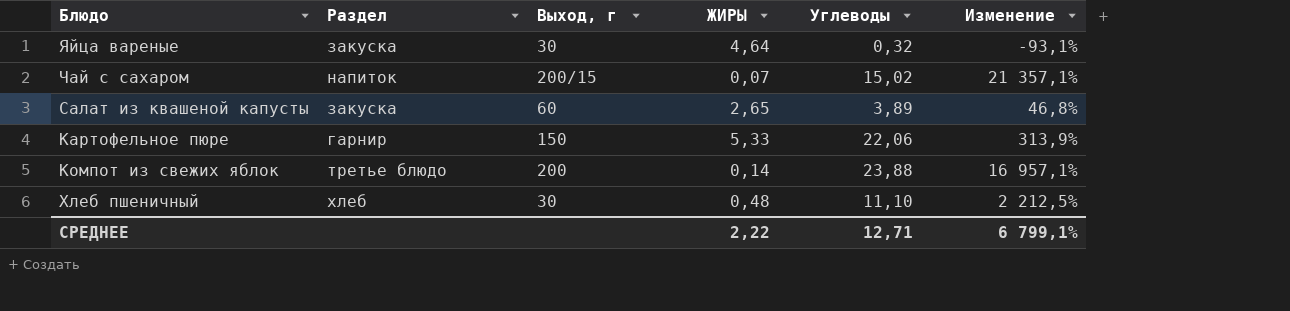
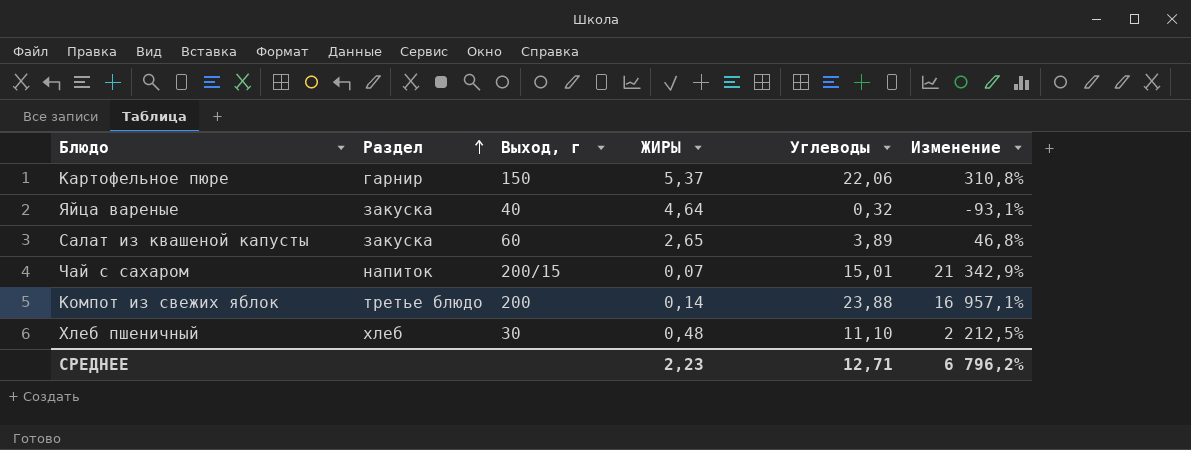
row order: none -> Раздел ascending
Картофельное пюре | ЖИРЫ: 5,33 -> 5,37
Картофельное пюре | Изменение: 313,9% -> 310,8%
Яйца вареные | Выход, г: 30 -> 40
Чай с сахаром | Углеводы: 15,02 -> 15,01
Чай с сахаром | Изменение: 21 357,1% -> 21 342,9%
СРЕДНЕЕ | ЖИРЫ: 2,22 -> 2,23
СРЕДНЕЕ | Изменение: 6 799,1% -> 6 796,2%

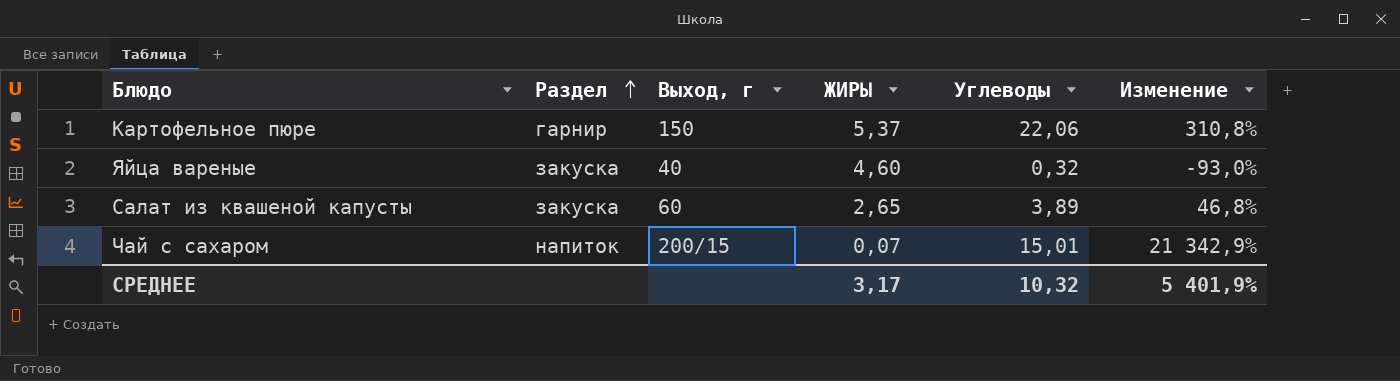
row Компот из свежих яблок: третье блюдо | 200 | 0,14 | 23,88 | 16 957,1% -> none
row Хлеб пшеничный: хлеб | 30 | 0,48 | 11,10 | 2 212,5% -> none
Яйца вареные | ЖИРЫ: 4,64 -> 4,60
Яйца вареные | Изменение: -93,1% -> -93,0%
СРЕДНЕЕ | ЖИРЫ: 2,23 -> 3,17
СРЕДНЕЕ | Углеводы: 12,71 -> 10,32
СРЕДНЕЕ | Изменение: 6 796,2% -> 5 401,9%

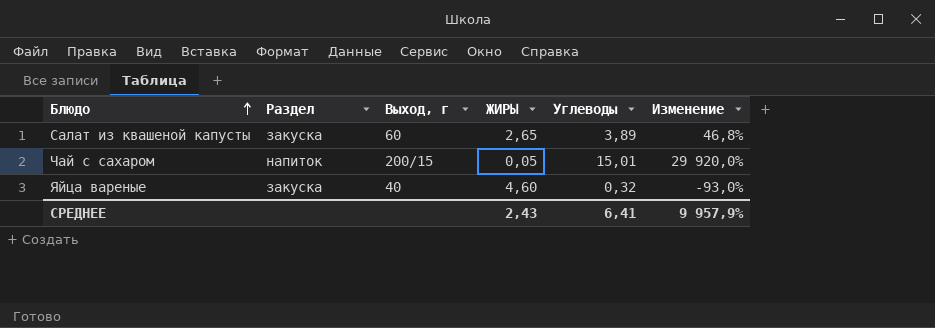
row order: Раздел ascending -> Блюдо ascending
row Картофельное пюре: гарнир | 150 | 5,37 | 22,06 | 310,8% -> none
Чай с сахаром | ЖИРЫ: 0,07 -> 0,05
Чай с сахаром | Изменение: 21 342,9% -> 29 920,0%
СРЕДНЕЕ | ЖИРЫ: 3,17 -> 2,43
СРЕДНЕЕ | Углеводы: 10,32 -> 6,41
СРЕДНЕЕ | Изменение: 5 401,9% -> 9 957,9%

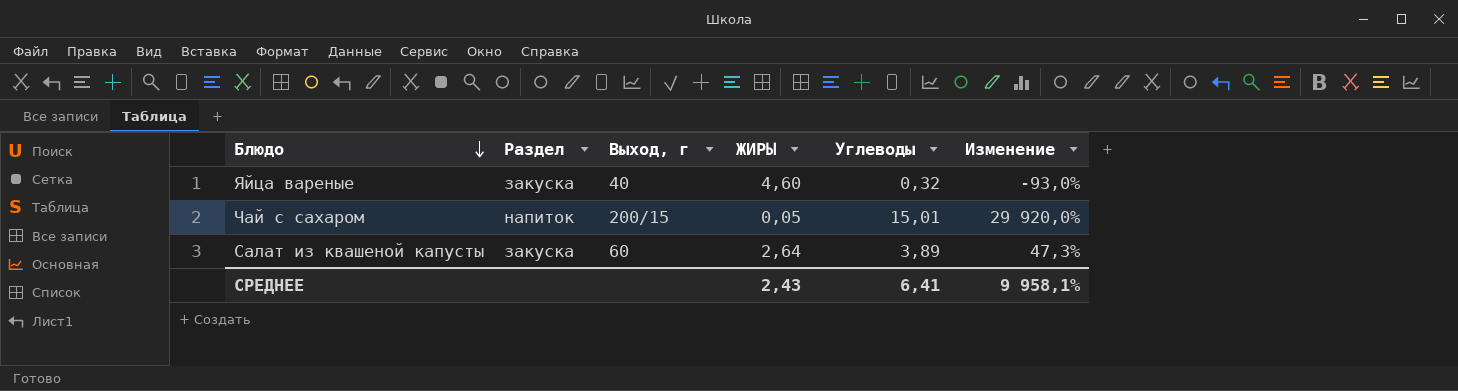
row order: Блюдо ascending -> Блюдо descending
Салат из квашеной капусты | ЖИРЫ: 2,65 -> 2,64
Салат из квашеной капусты | Изменение: 46,8% -> 47,3%
СРЕДНЕЕ | Изменение: 9 957,9% -> 9 958,1%

